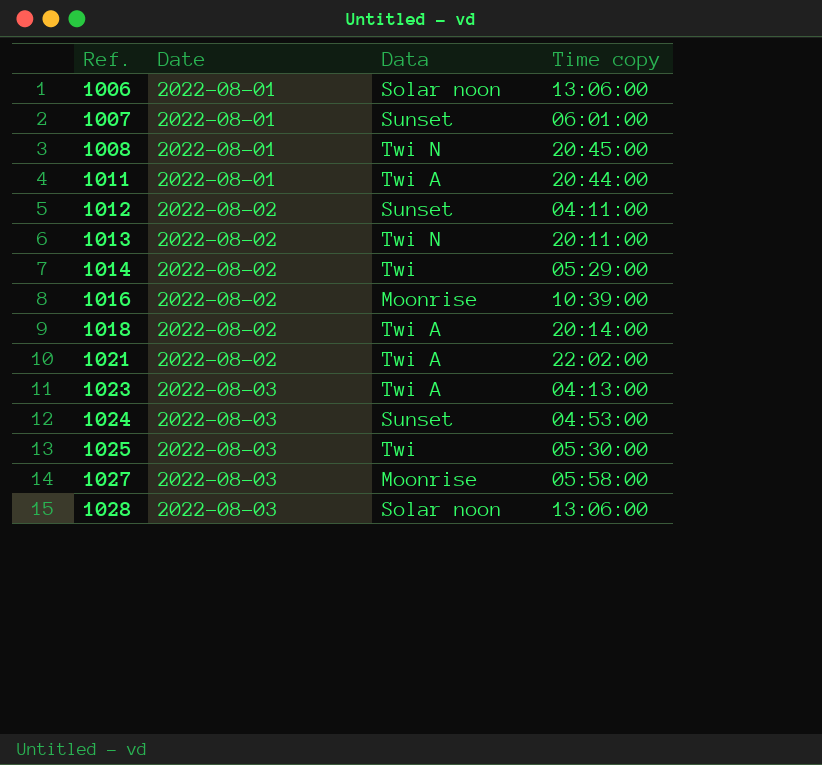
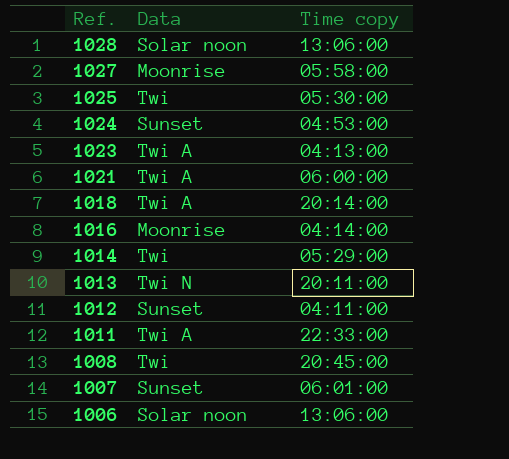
row order: Ref. ascending -> Ref. descending
column Date | position: 2 -> none
1021 | Time copy: 22:02:00 -> 06:00:00
1016 | Time copy: 10:39:00 -> 04:14:00
1011 | Time copy: 20:44:00 -> 22:33:00
1008 | Data: Twi N -> Twi

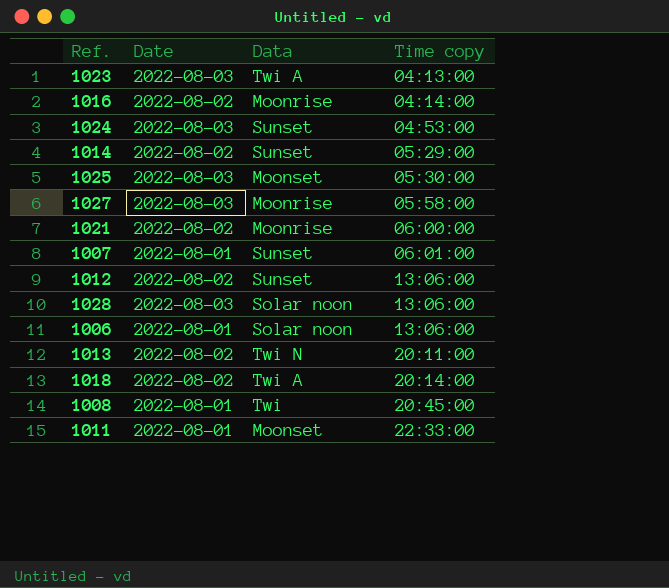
row order: Ref. descending -> Time copy ascending
column Date | position: none -> 2
1014 | Data: Twi -> Sunset
1025 | Data: Twi -> Moonset
1021 | Data: Twi A -> Moonrise
1012 | Time copy: 04:11:00 -> 13:06:00
1011 | Data: Twi A -> Moonset

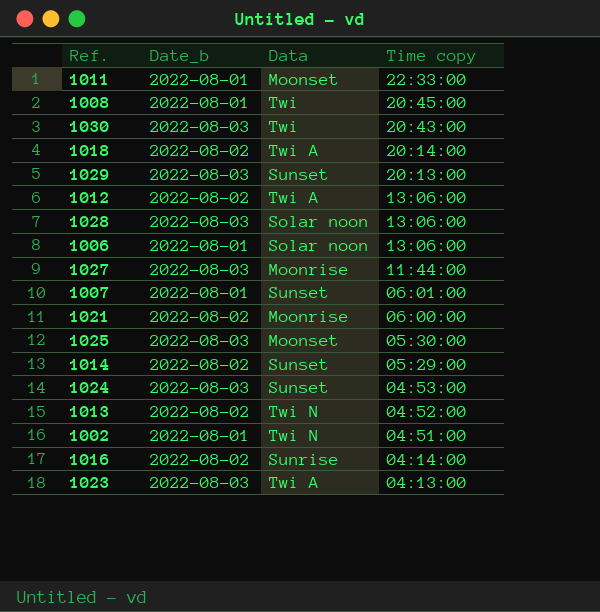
row order: Time copy ascending -> Time copy descending
column name: Date -> Date_b
row 1030: none -> 2022-08-03 | Twi | 20:43:00
row 1029: none -> 2022-08-03 | Sunset | 20:13:00
1012 | Data: Sunset -> Twi A
1027 | Time copy: 05:58:00 -> 11:44:00
1013 | Time copy: 20:11:00 -> 04:52:00
row 1002: none -> 2022-08-01 | Twi N | 04:51:00
1016 | Data: Moonrise -> Sunrise

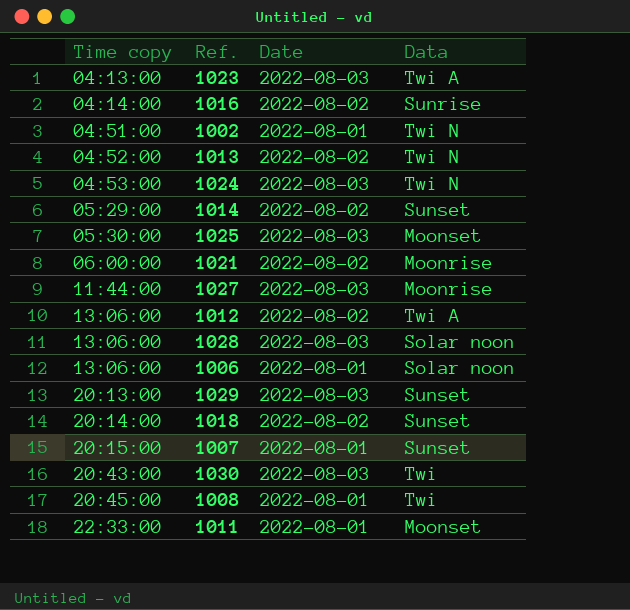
row order: Time copy descending -> Time copy ascending
column Time copy | position: 4 -> 1
column name: Date_b -> Date
1024 | Data: Sunset -> Twi N
1018 | Data: Twi A -> Sunset
1007 | Time copy: 06:01:00 -> 20:15:00

